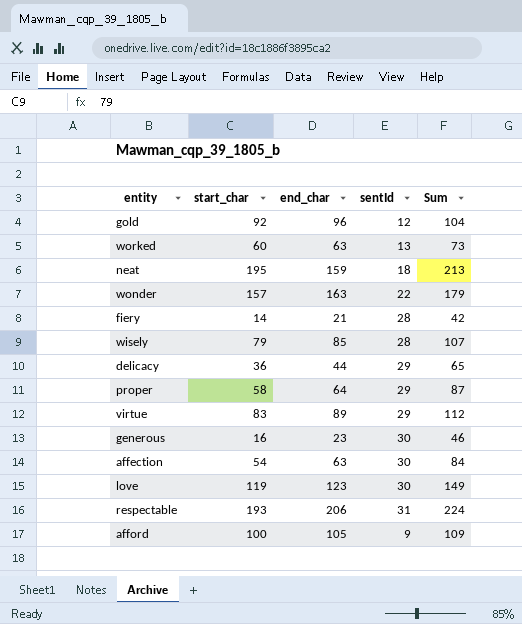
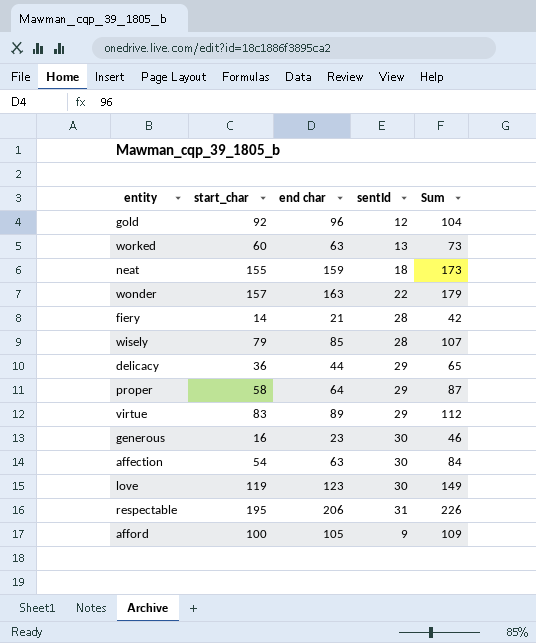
column name: end_char -> end char
neat | start_char: 195 -> 155
neat | Sum: 213 -> 173
respectable | start_char: 193 -> 195
respectable | Sum: 224 -> 226

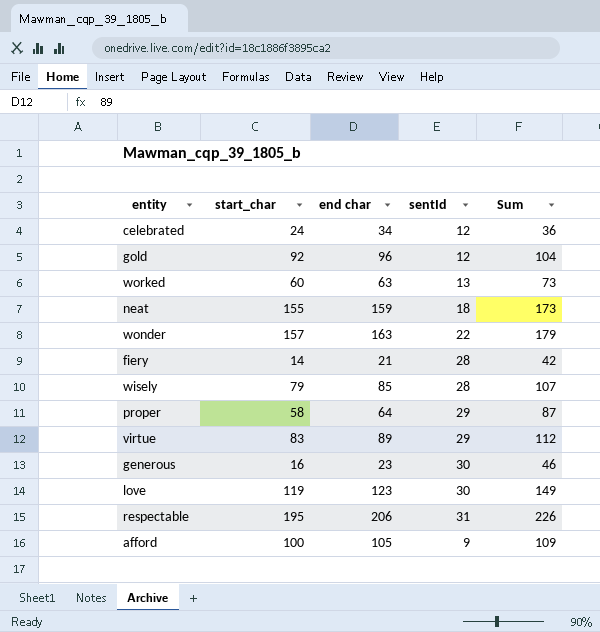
row delicacy: 36 | 44 | 29 | 65 -> none
row affection: 54 | 63 | 30 | 84 -> none
row celebrated: none -> 24 | 34 | 12 | 36

